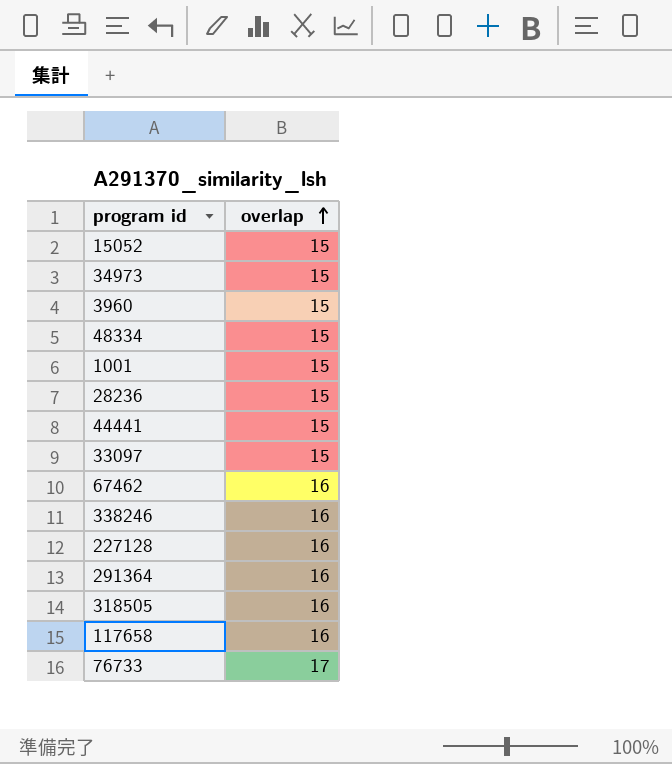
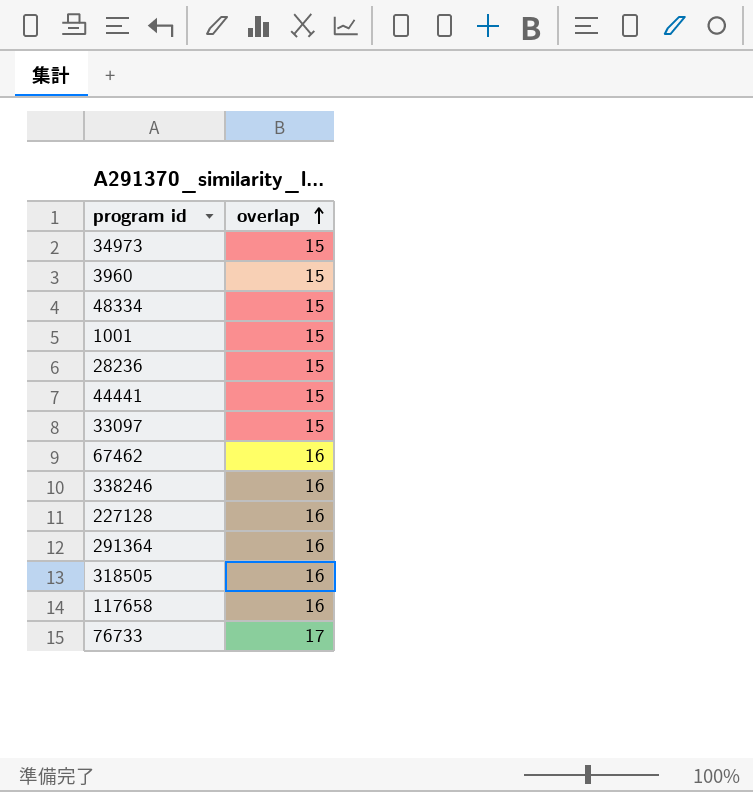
row 15052: 15 -> none

